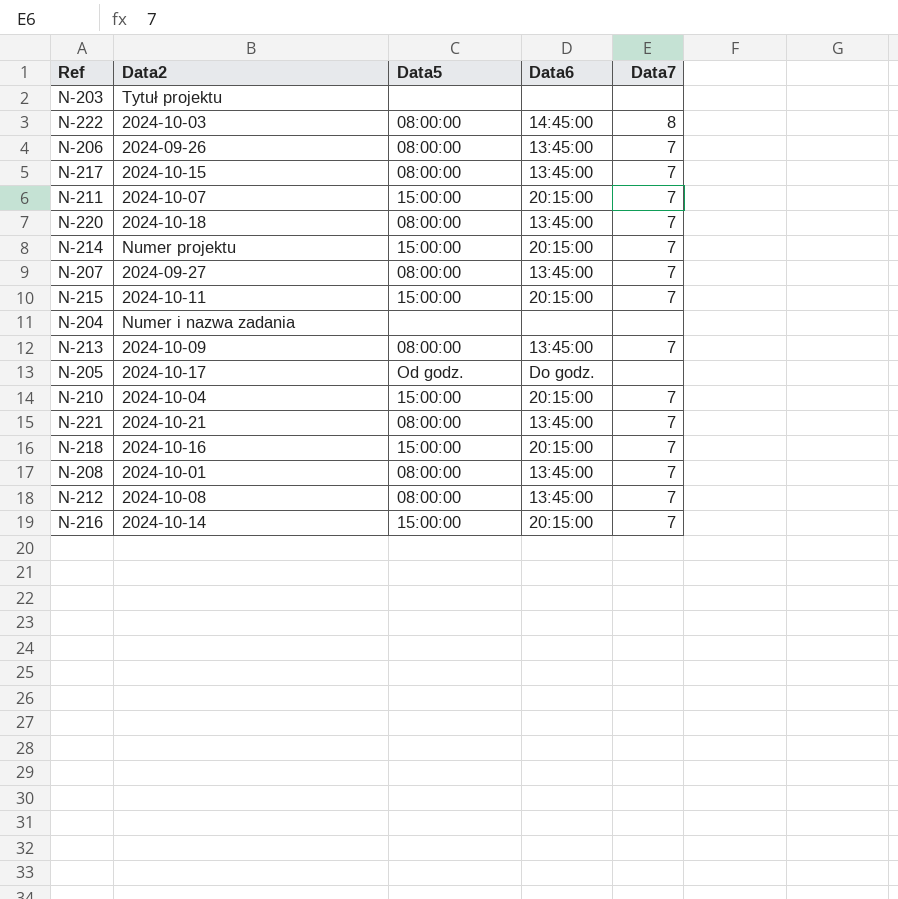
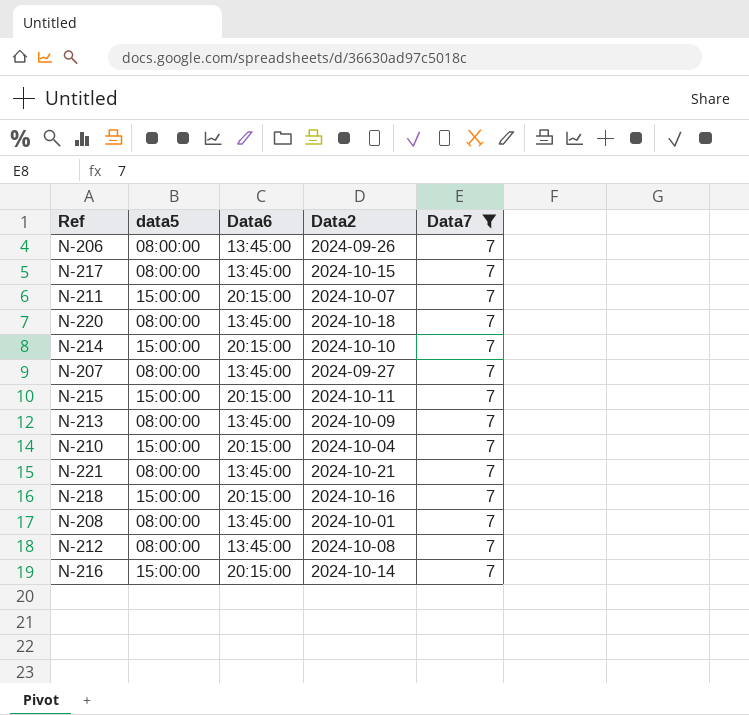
filter: none -> Data7 = 7
column name: Data5 -> data5
column Data2 | position: 2 -> 4
N-214 | Data2: Numer projektu -> 2024-10-10

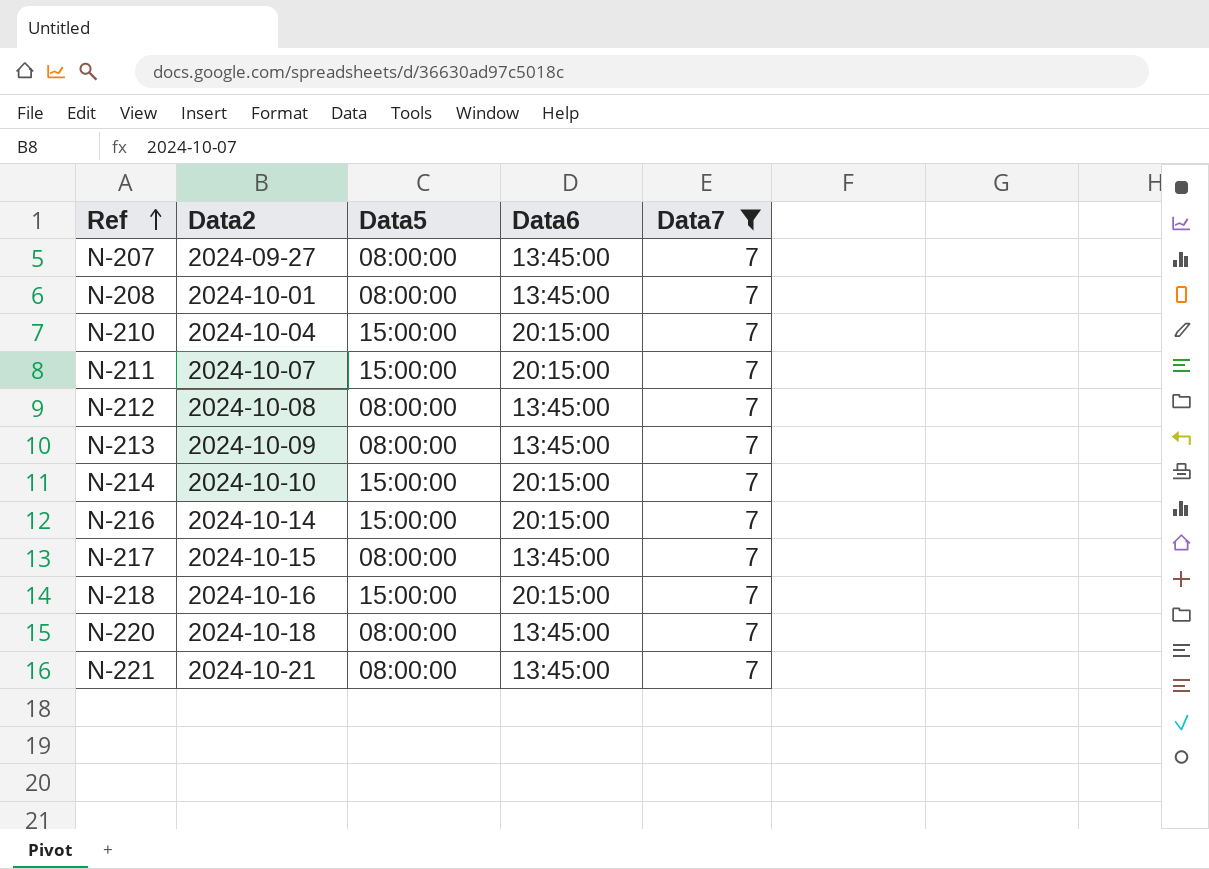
row order: none -> Ref ascending
column Data2 | position: 4 -> 2
column name: data5 -> Data5
row N-206: 08:00:00 | 13:45:00 | 2024-09-26 | 7 -> none
row N-215: 15:00:00 | 20:15:00 | 2024-10-11 | 7 -> none

